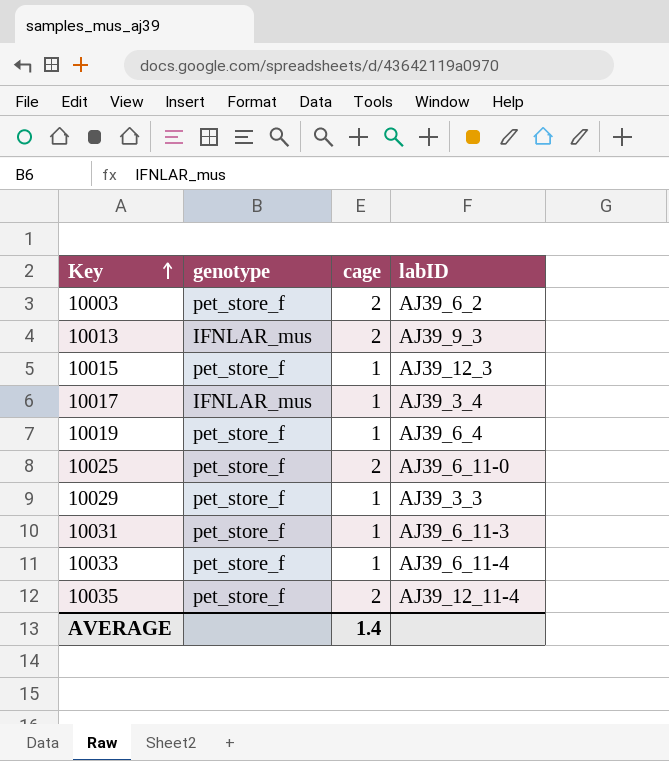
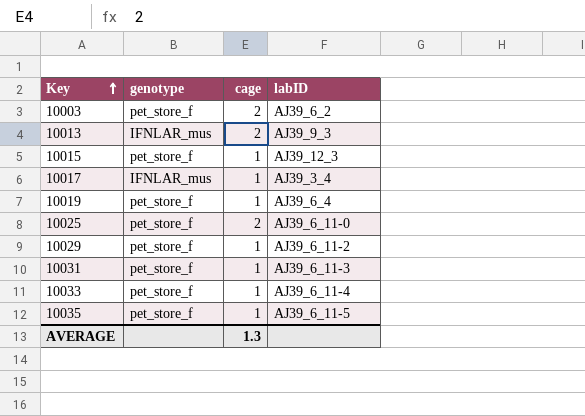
10029 | labID: AJ39_3_3 -> AJ39_6_11-2
10035 | cage: 2 -> 1
10035 | labID: AJ39_12_11-4 -> AJ39_6_11-5
AVERAGE | cage: 1.4 -> 1.3

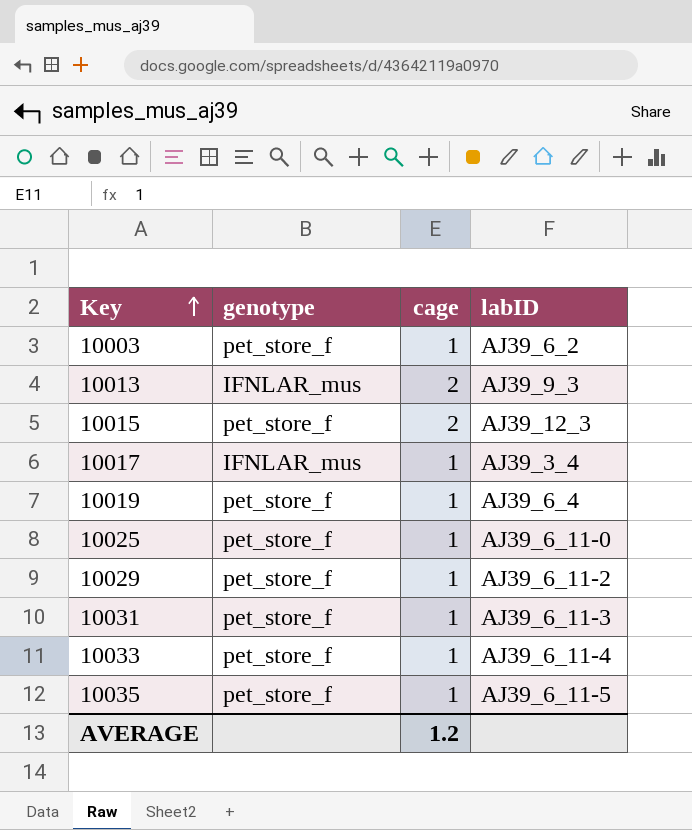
10003 | cage: 2 -> 1
10015 | cage: 1 -> 2
10025 | cage: 2 -> 1
AVERAGE | cage: 1.3 -> 1.2

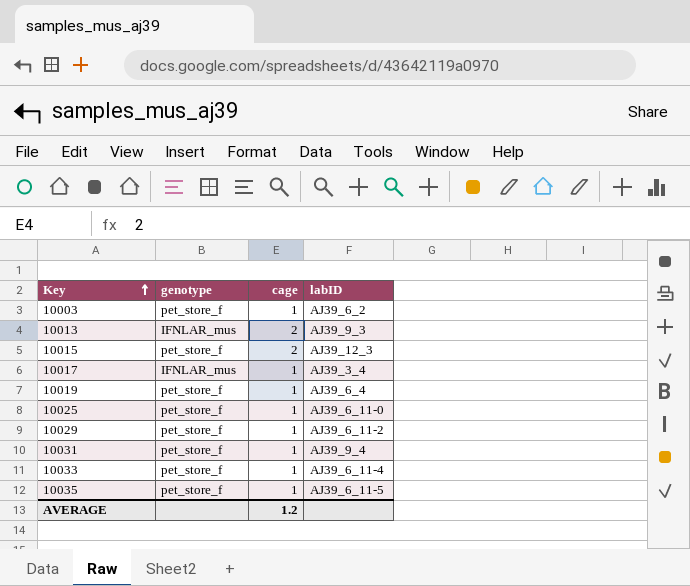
10031 | labID: AJ39_6_11-3 -> AJ39_9_4

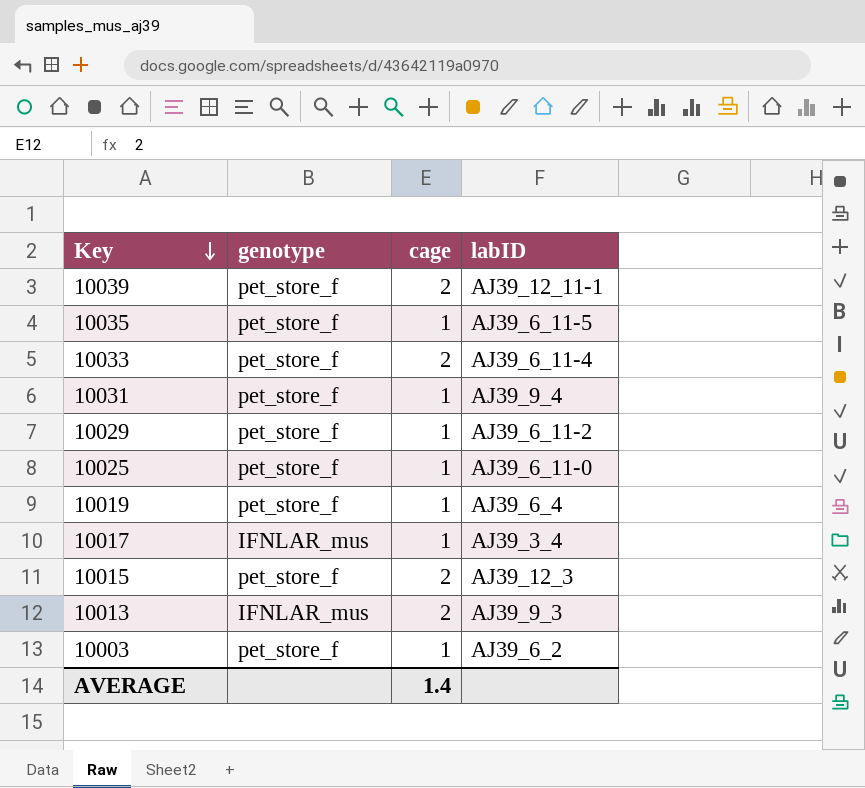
row order: Key ascending -> Key descending
row 10039: none -> pet_store_f | 2 | AJ39_12_11-1
10033 | cage: 1 -> 2
AVERAGE | cage: 1.2 -> 1.4

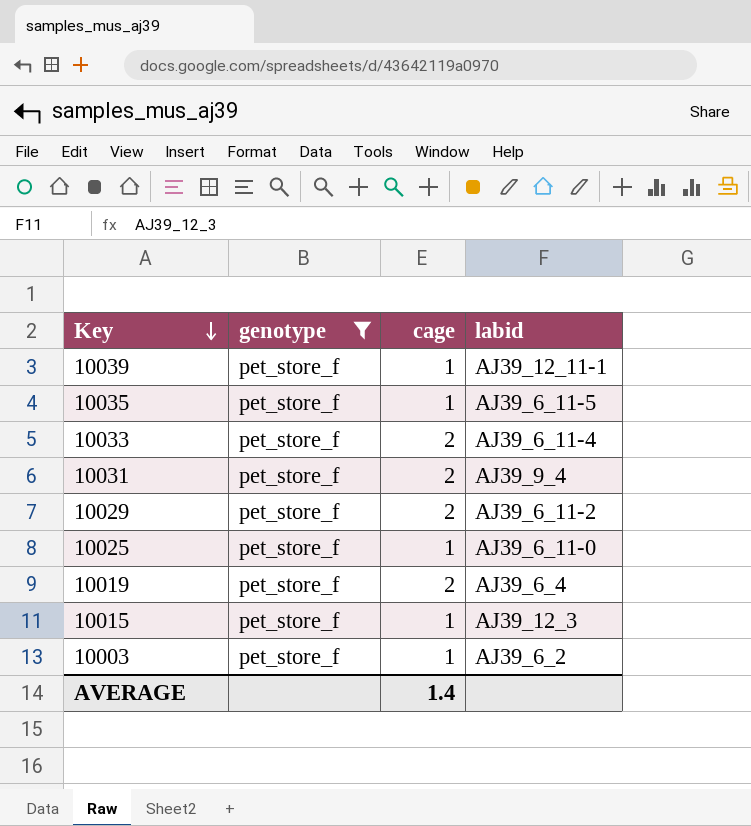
filter: none -> genotype = pet_store_f
column name: labID -> labid
10039 | cage: 2 -> 1
10031 | cage: 1 -> 2
10029 | cage: 1 -> 2
10019 | cage: 1 -> 2
10015 | cage: 2 -> 1

